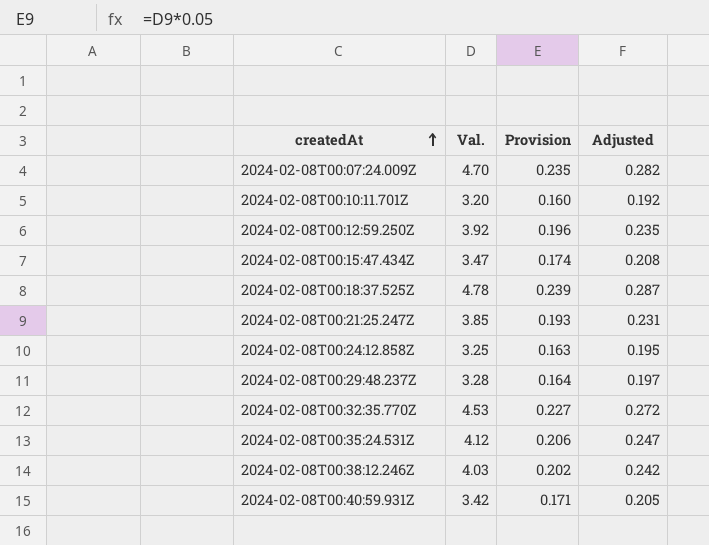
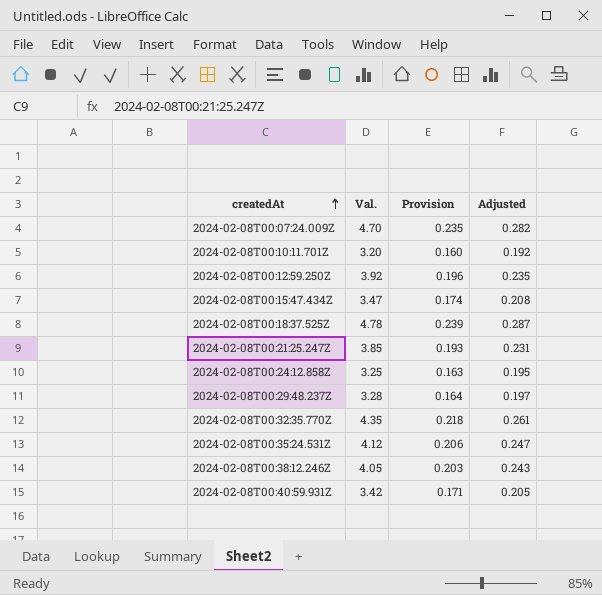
2024-02-08T00:32:35.770Z | Val.: 4.53 -> 4.35
2024-02-08T00:32:35.770Z | Provision: 0.227 -> 0.218
2024-02-08T00:32:35.770Z | Adjusted: 0.272 -> 0.261
2024-02-08T00:38:12.246Z | Val.: 4.03 -> 4.05
2024-02-08T00:38:12.246Z | Provision: 0.202 -> 0.203
2024-02-08T00:38:12.246Z | Adjusted: 0.242 -> 0.243

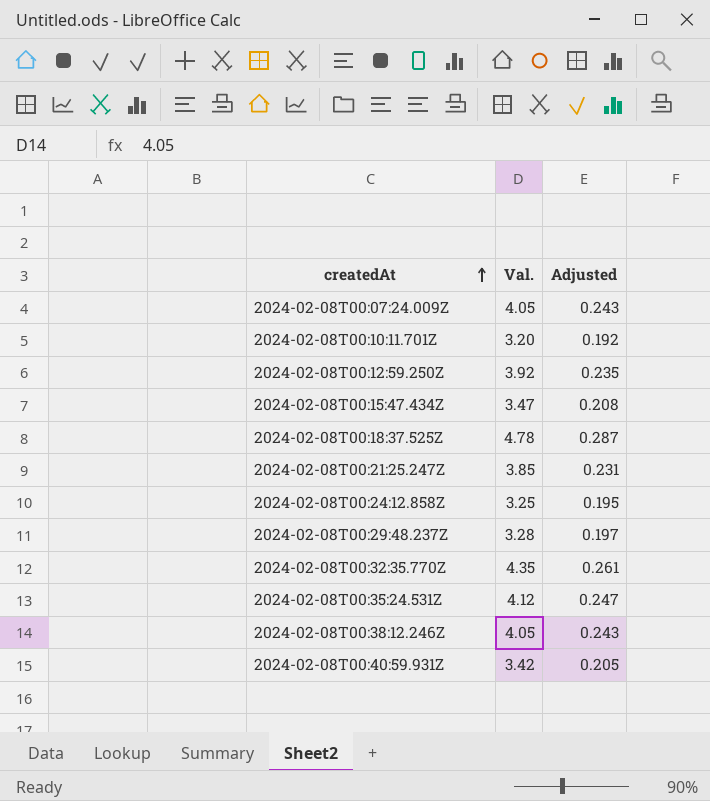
column Provision | formula: [Val.] * 0.05 -> none
2024-02-08T00:07:24.009Z | Val.: 4.70 -> 4.05
2024-02-08T00:07:24.009Z | Adjusted: 0.282 -> 0.243

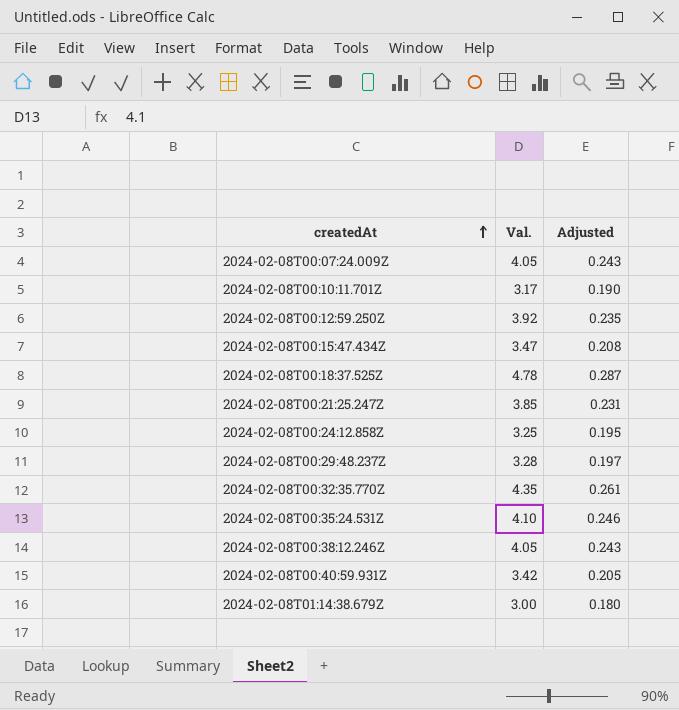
2024-02-08T00:10:11.701Z | Val.: 3.20 -> 3.17
2024-02-08T00:10:11.701Z | Adjusted: 0.192 -> 0.190
2024-02-08T00:35:24.531Z | Val.: 4.12 -> 4.10
2024-02-08T00:35:24.531Z | Adjusted: 0.247 -> 0.246
row 2024-02-08T01:14:38.679Z: none -> 3.00 | 0.180

